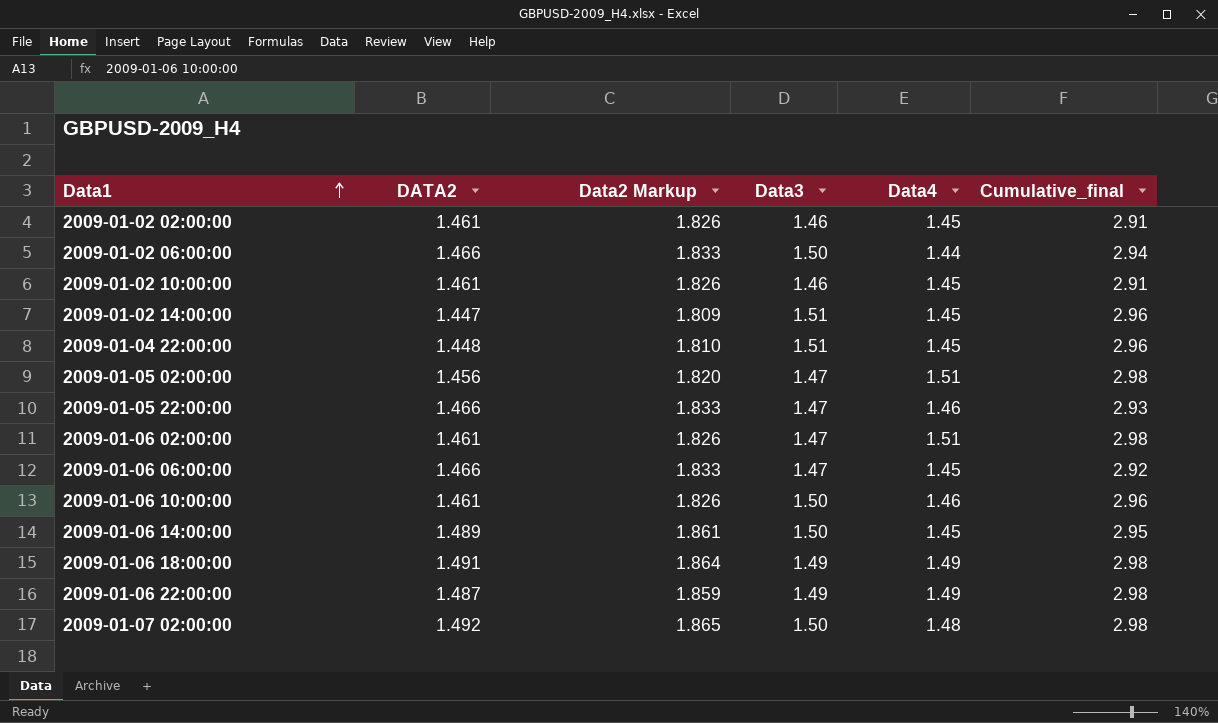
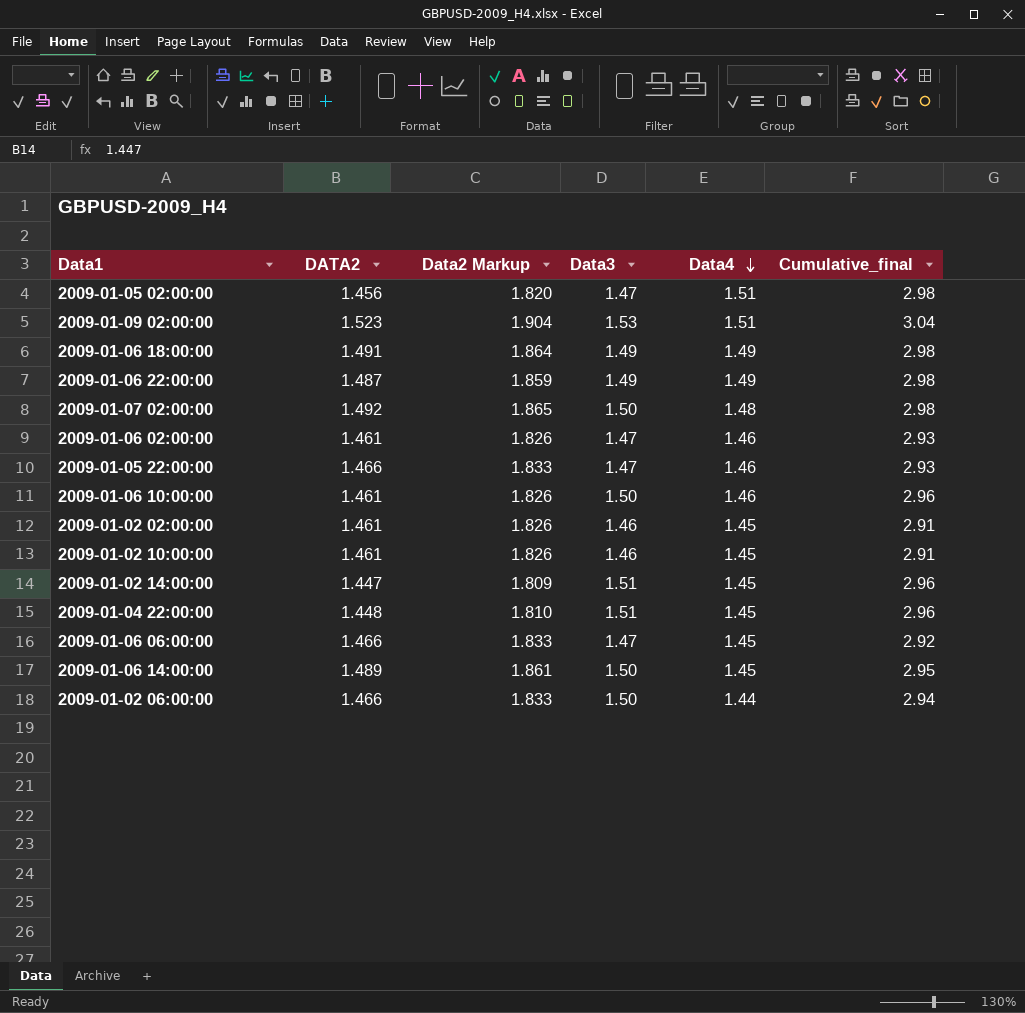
row order: Data1 ascending -> Data4 descending
row 2009-01-09 02:00:00: none -> 1.523 | 1.904 | 1.53 | 1.51 | 3.04
2009-01-06 02:00:00 | Data4: 1.51 -> 1.46
2009-01-06 02:00:00 | Cumulative_final: 2.98 -> 2.93

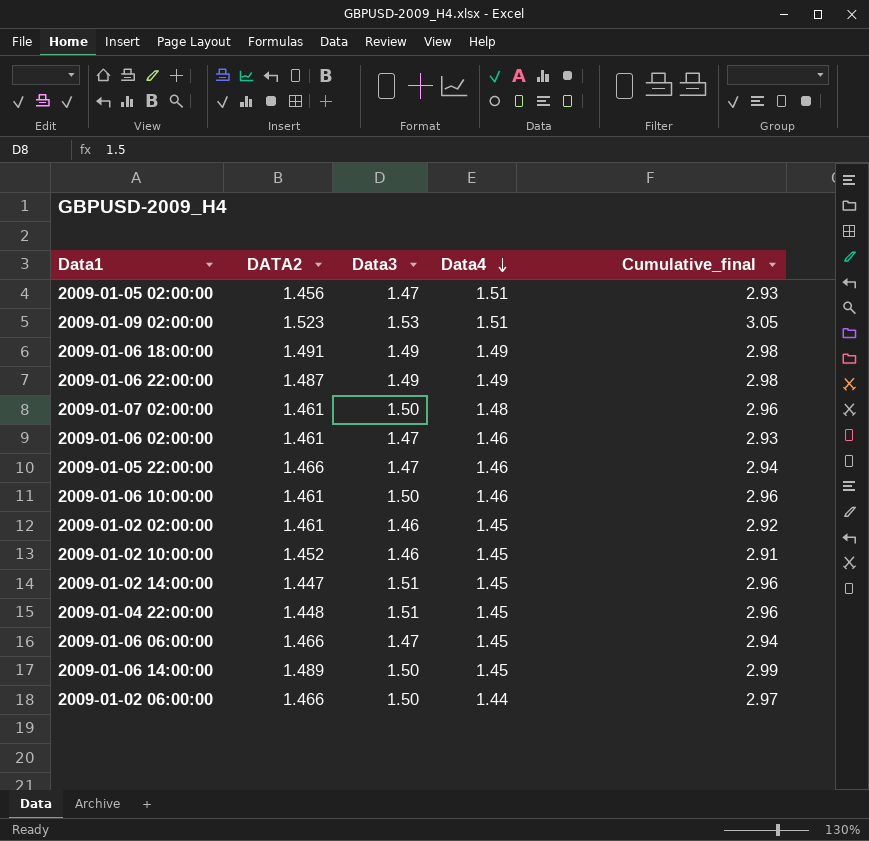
column Data2 Markup | formula: [DATA2] * 1.25 -> none
column Cumulative_final | formula: [Data3] + [Data4] -> [DATA2] + [Data3]
2009-01-07 02:00:00 | DATA2: 1.492 -> 1.461
2009-01-02 10:00:00 | DATA2: 1.461 -> 1.452

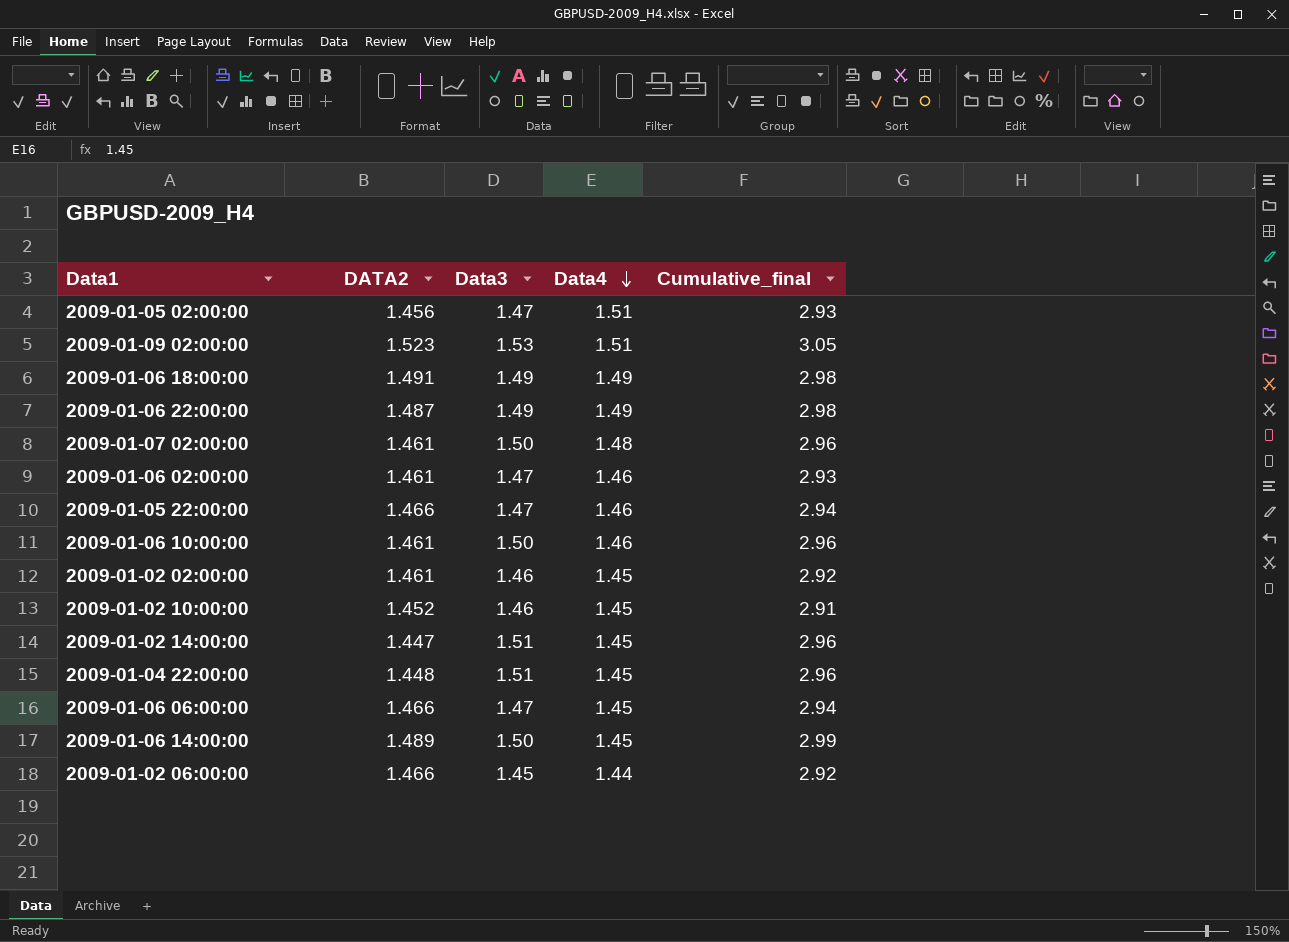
2009-01-02 06:00:00 | Data3: 1.50 -> 1.45
2009-01-02 06:00:00 | Cumulative_final: 2.97 -> 2.92

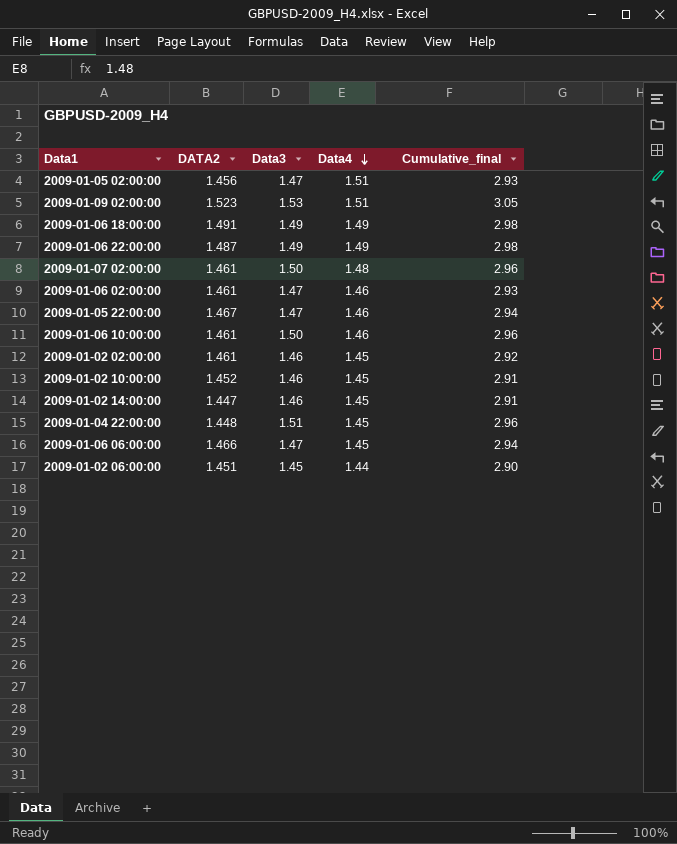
row 2009-01-06 14:00:00: 1.489 | 1.50 | 1.45 | 2.99 -> none
2009-01-05 22:00:00 | DATA2: 1.466 -> 1.467
2009-01-02 14:00:00 | Data3: 1.51 -> 1.46
2009-01-02 14:00:00 | Cumulative_final: 2.96 -> 2.91
2009-01-02 06:00:00 | DATA2: 1.466 -> 1.451
2009-01-02 06:00:00 | Cumulative_final: 2.92 -> 2.90

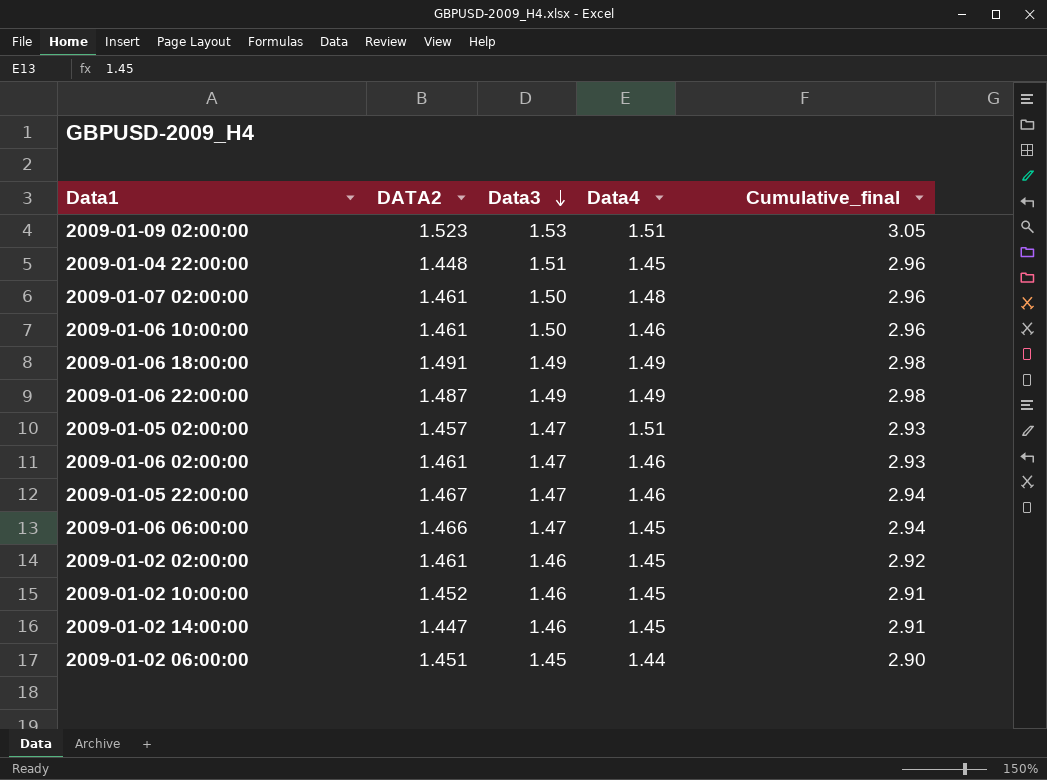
row order: Data4 descending -> Data3 descending
2009-01-05 02:00:00 | DATA2: 1.456 -> 1.457

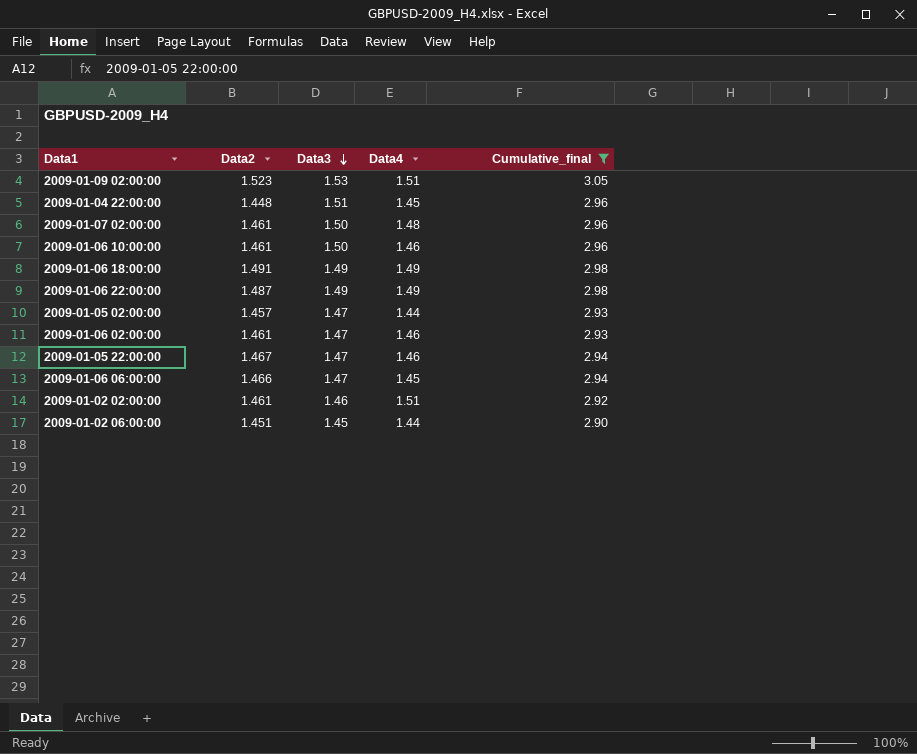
filter: none -> Cumulative_final != 2.91
column name: DATA2 -> Data2
2009-01-05 02:00:00 | Data4: 1.51 -> 1.44
2009-01-02 02:00:00 | Data4: 1.45 -> 1.51

